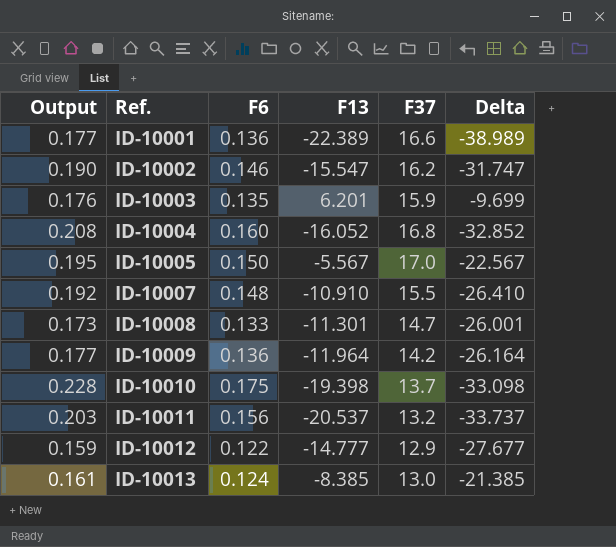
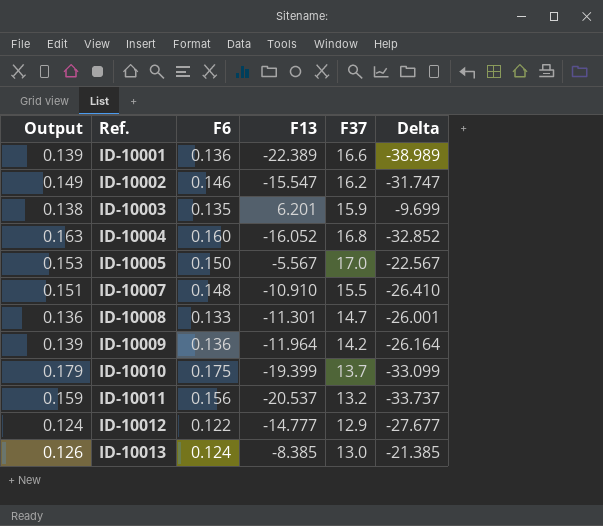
column Output | formula: [F6] * 1.3 -> [F6] * 1.02
ID-10010 | F13: -19.398 -> -19.399
ID-10010 | Delta: -33.098 -> -33.099

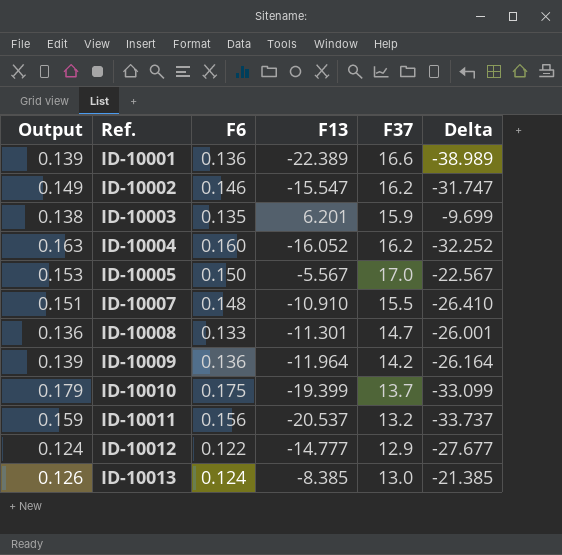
ID-10004 | F37: 16.8 -> 16.2
ID-10004 | Delta: -32.852 -> -32.252

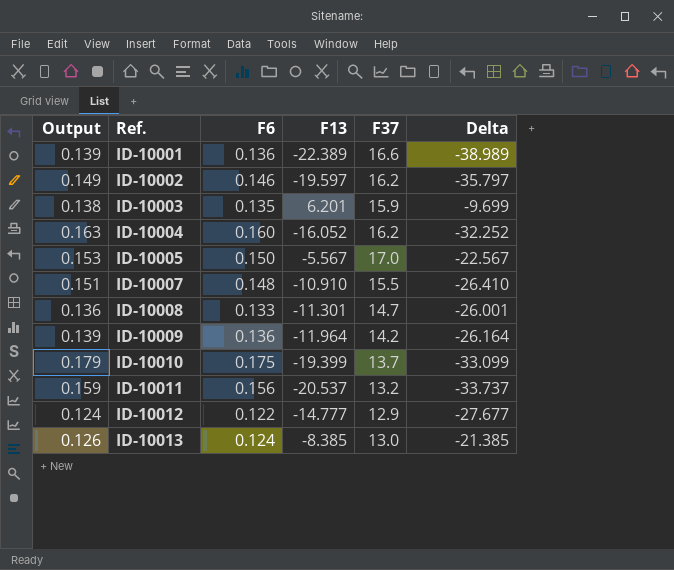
ID-10002 | F13: -15.547 -> -19.597
ID-10002 | Delta: -31.747 -> -35.797

